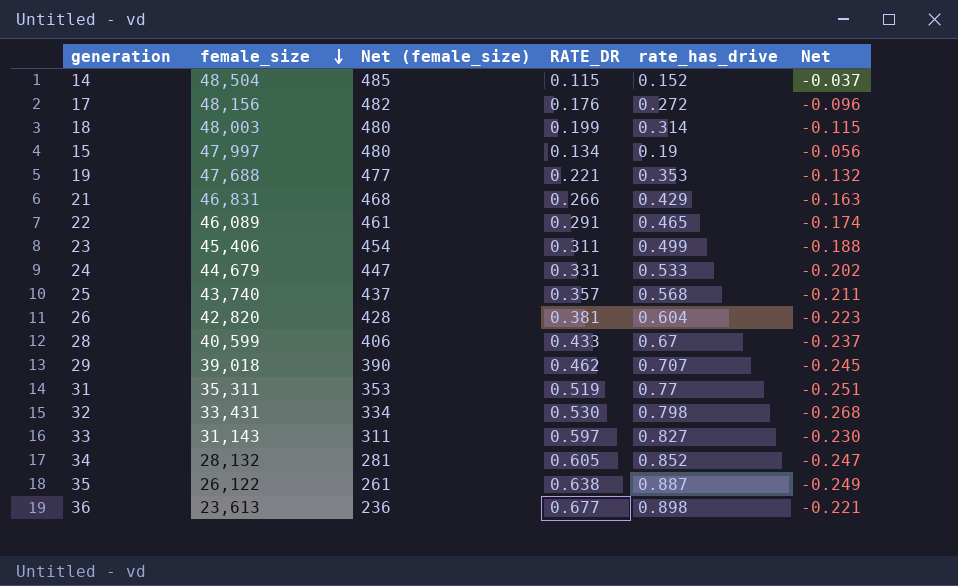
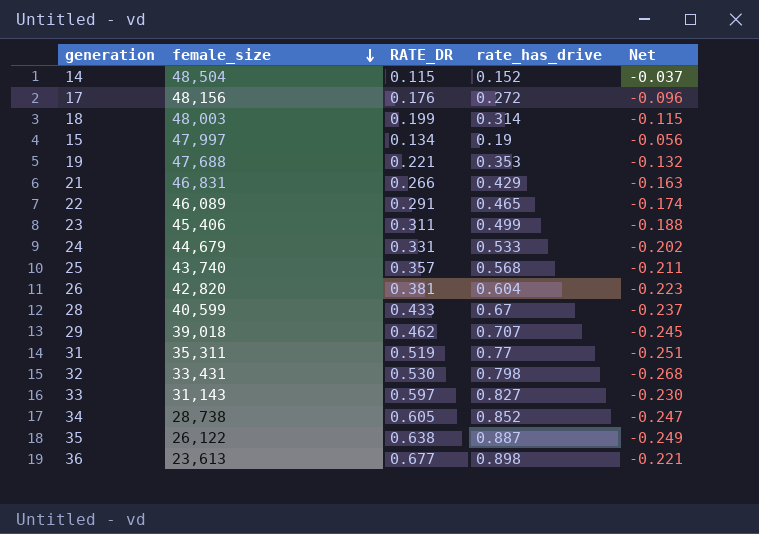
column Net (female_size) | formula: [female_size] * 0.01 -> none
34 | female_size: 28,132 -> 28,738

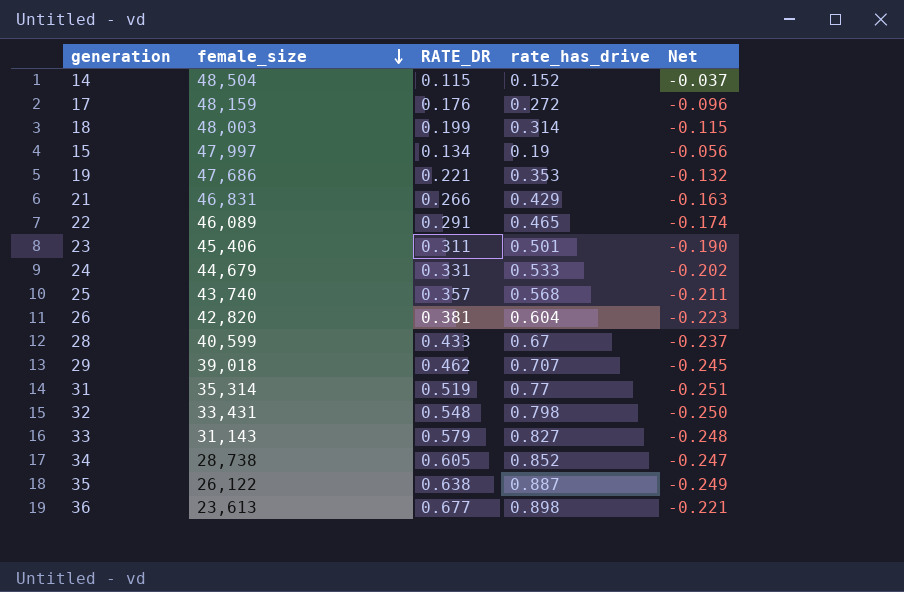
17 | female_size: 48,156 -> 48,159
19 | female_size: 47,688 -> 47,686
23 | rate_has_drive: 0.499 -> 0.501
23 | Net: -0.188 -> -0.190
31 | female_size: 35,311 -> 35,314
32 | RATE_DR: 0.530 -> 0.548
32 | Net: -0.268 -> -0.250
33 | RATE_DR: 0.597 -> 0.579
33 | Net: -0.230 -> -0.248

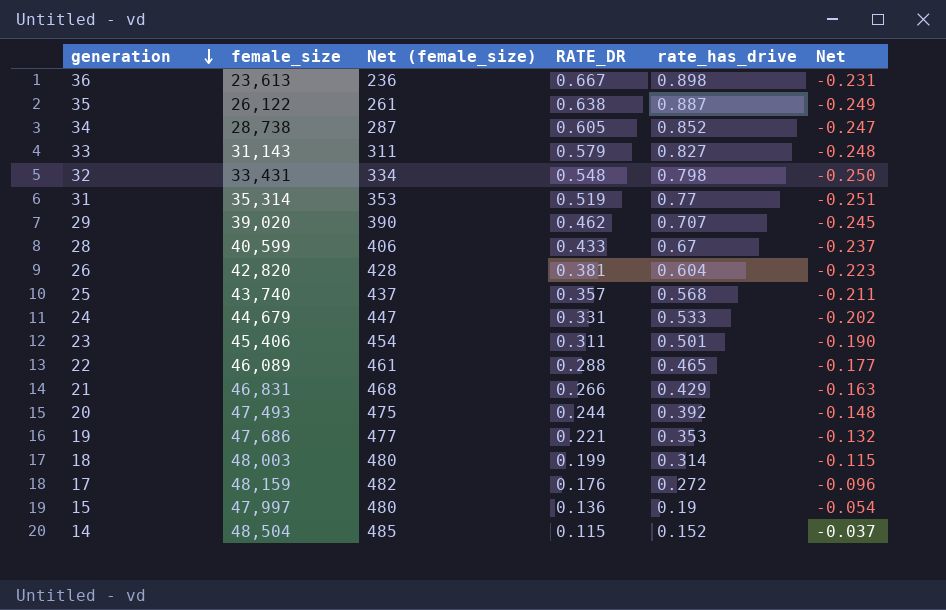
row order: female_size descending -> generation descending
column Net (female_size) | formula: none -> [female_size] * 0.01
36 | RATE_DR: 0.677 -> 0.667
36 | Net: -0.221 -> -0.231
29 | female_size: 39,018 -> 39,020
22 | RATE_DR: 0.291 -> 0.288
22 | Net: -0.174 -> -0.177
row 20: none -> 47,493 | 475 | 0.244 | 0.392 | -0.148
15 | RATE_DR: 0.134 -> 0.136
15 | Net: -0.056 -> -0.054

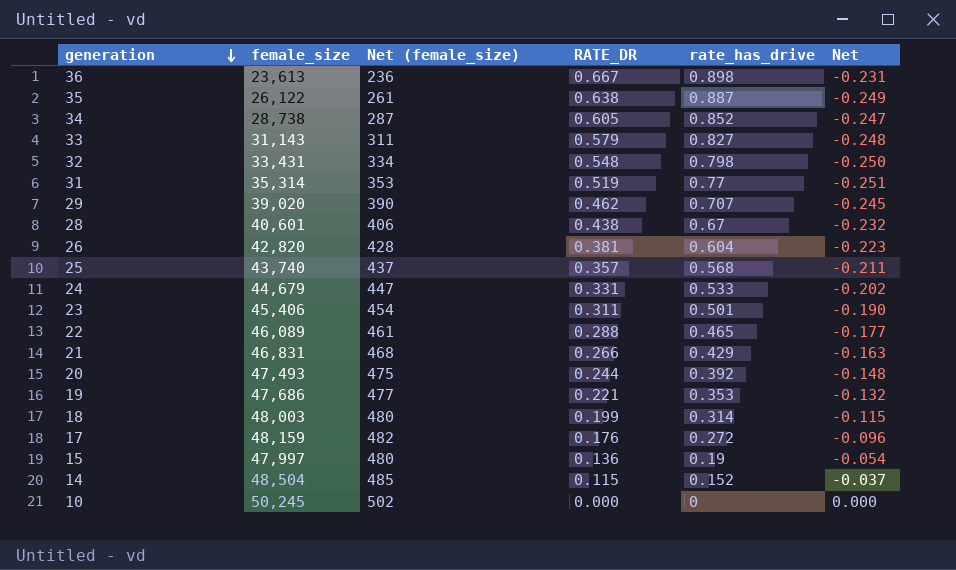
28 | female_size: 40,599 -> 40,601
28 | RATE_DR: 0.433 -> 0.438
28 | Net: -0.237 -> -0.232
row 10: none -> 50,245 | 502 | 0.000 | 0 | 0.000

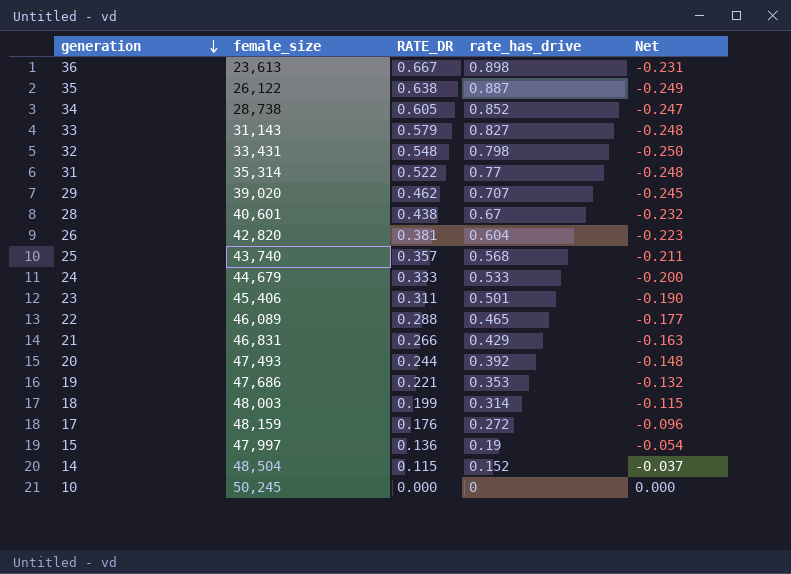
column Net (female_size) | formula: [female_size] * 0.01 -> none
31 | RATE_DR: 0.519 -> 0.522
31 | Net: -0.251 -> -0.248
24 | RATE_DR: 0.331 -> 0.333
24 | Net: -0.202 -> -0.200

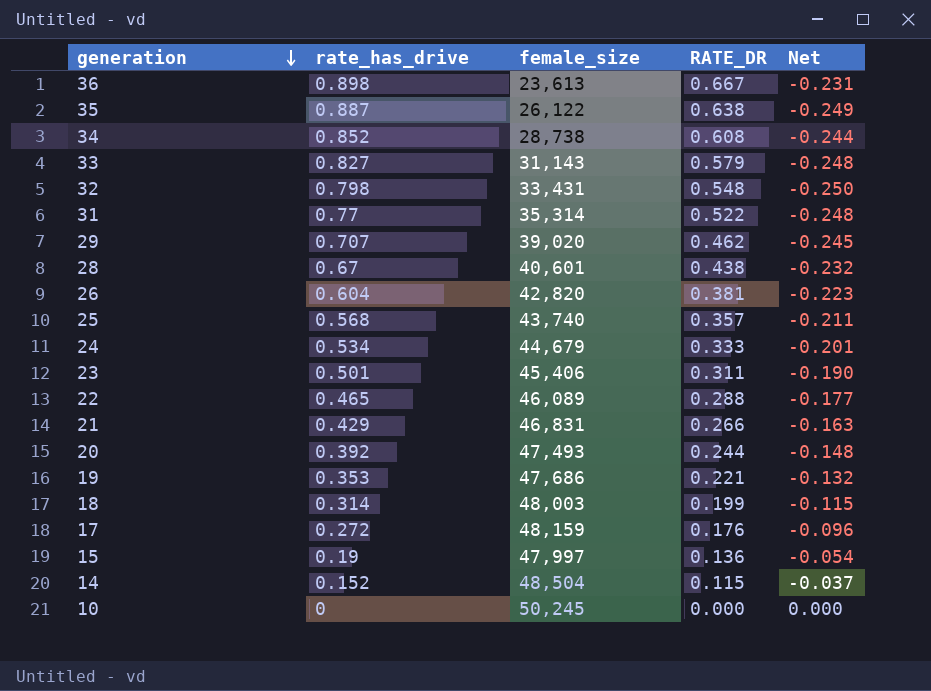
column rate_has_drive | position: 4 -> 2
34 | RATE_DR: 0.605 -> 0.608
34 | Net: -0.247 -> -0.244
24 | rate_has_drive: 0.533 -> 0.534
24 | Net: -0.200 -> -0.201

